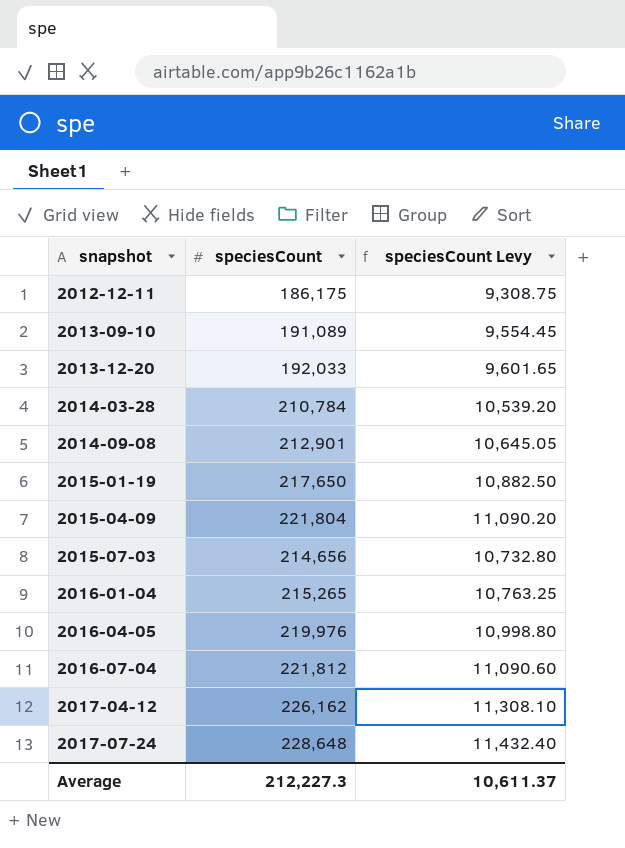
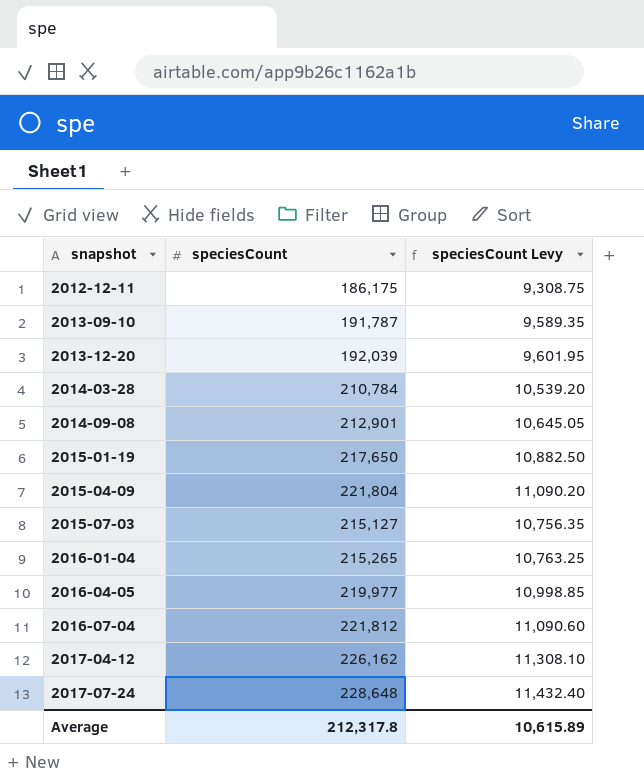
2013-09-10 | speciesCount: 191,089 -> 191,787
2013-09-10 | speciesCount Levy: 9,554.45 -> 9,589.35
2013-12-20 | speciesCount: 192,033 -> 192,039
2013-12-20 | speciesCount Levy: 9,601.65 -> 9,601.95
2015-07-03 | speciesCount: 214,656 -> 215,127
2015-07-03 | speciesCount Levy: 10,732.80 -> 10,756.35
2016-04-05 | speciesCount: 219,976 -> 219,977
2016-04-05 | speciesCount Levy: 10,998.80 -> 10,998.85
Average | speciesCount: 212,227.3 -> 212,317.8
Average | speciesCount Levy: 10,611.37 -> 10,615.89

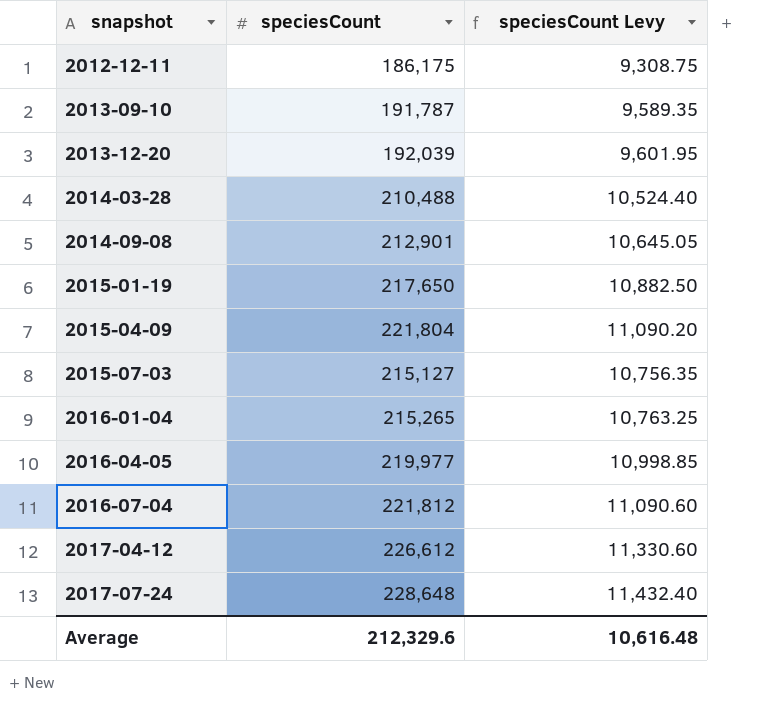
2014-03-28 | speciesCount: 210,784 -> 210,488
2014-03-28 | speciesCount Levy: 10,539.20 -> 10,524.40
2017-04-12 | speciesCount: 226,162 -> 226,612
2017-04-12 | speciesCount Levy: 11,308.10 -> 11,330.60
Average | speciesCount: 212,317.8 -> 212,329.6
Average | speciesCount Levy: 10,615.89 -> 10,616.48

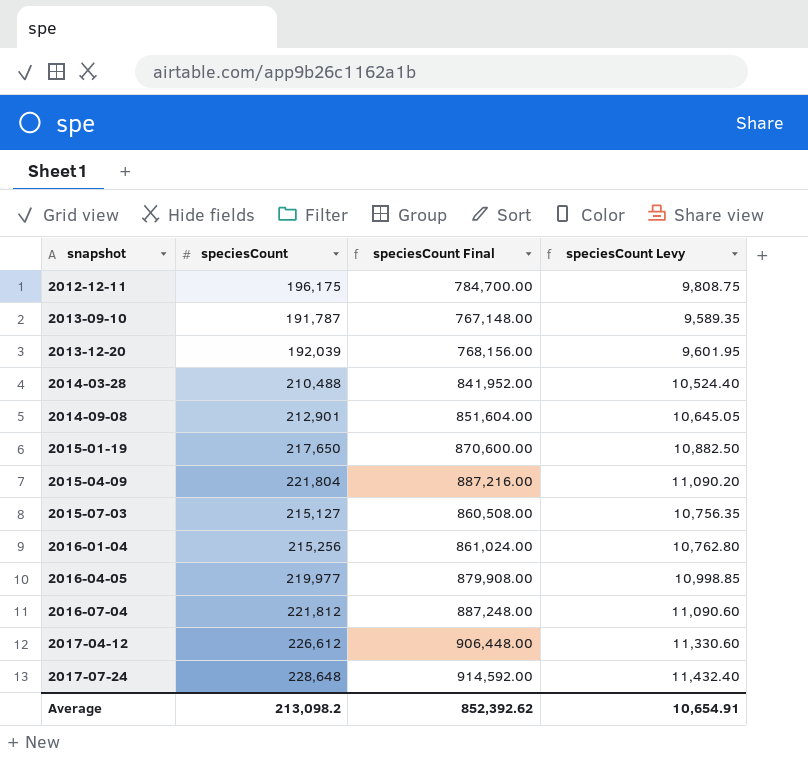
column speciesCount Final | formula: none -> [speciesCount] * 4
2012-12-11 | speciesCount: 186,175 -> 196,175
2012-12-11 | speciesCount Levy: 9,308.75 -> 9,808.75
2016-01-04 | speciesCount: 215,265 -> 215,256
2016-01-04 | speciesCount Levy: 10,763.25 -> 10,762.80
Average | speciesCount: 212,329.6 -> 213,098.2
Average | speciesCount Levy: 10,616.48 -> 10,654.91

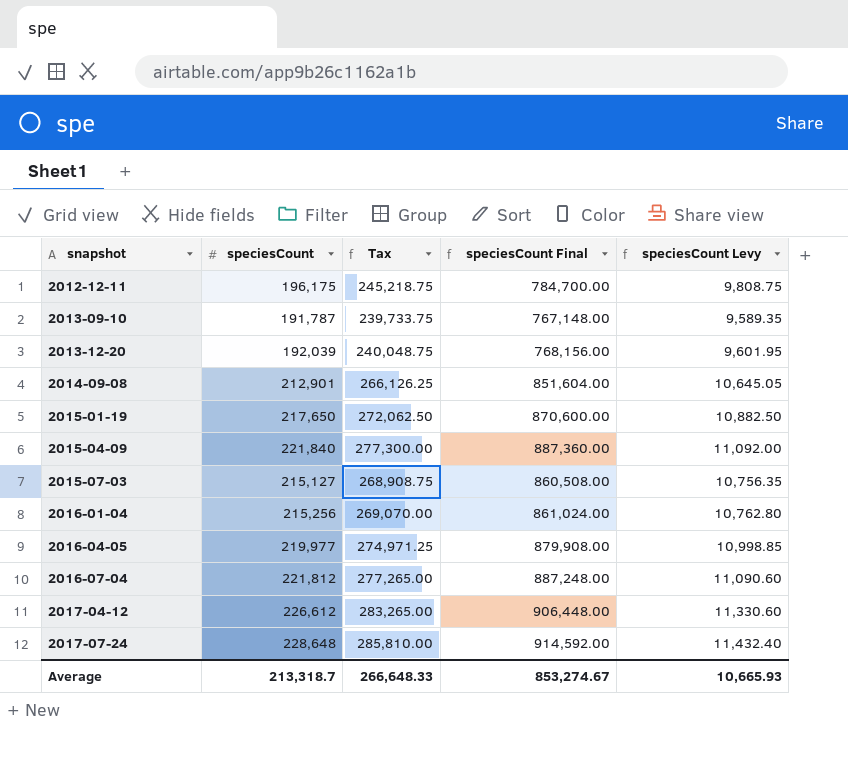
column Tax | formula: none -> [speciesCount] * 1.25
row 2014-03-28: 210,488 | 841,952.00 | 10,524.40 -> none
2015-04-09 | speciesCount: 221,804 -> 221,840
2015-04-09 | speciesCount Final: 887,216.00 -> 887,360.00
2015-04-09 | speciesCount Levy: 11,090.20 -> 11,092.00
Average | speciesCount: 213,098.2 -> 213,318.7
Average | speciesCount Final: 852,392.62 -> 853,274.67
Average | speciesCount Levy: 10,654.91 -> 10,665.93

